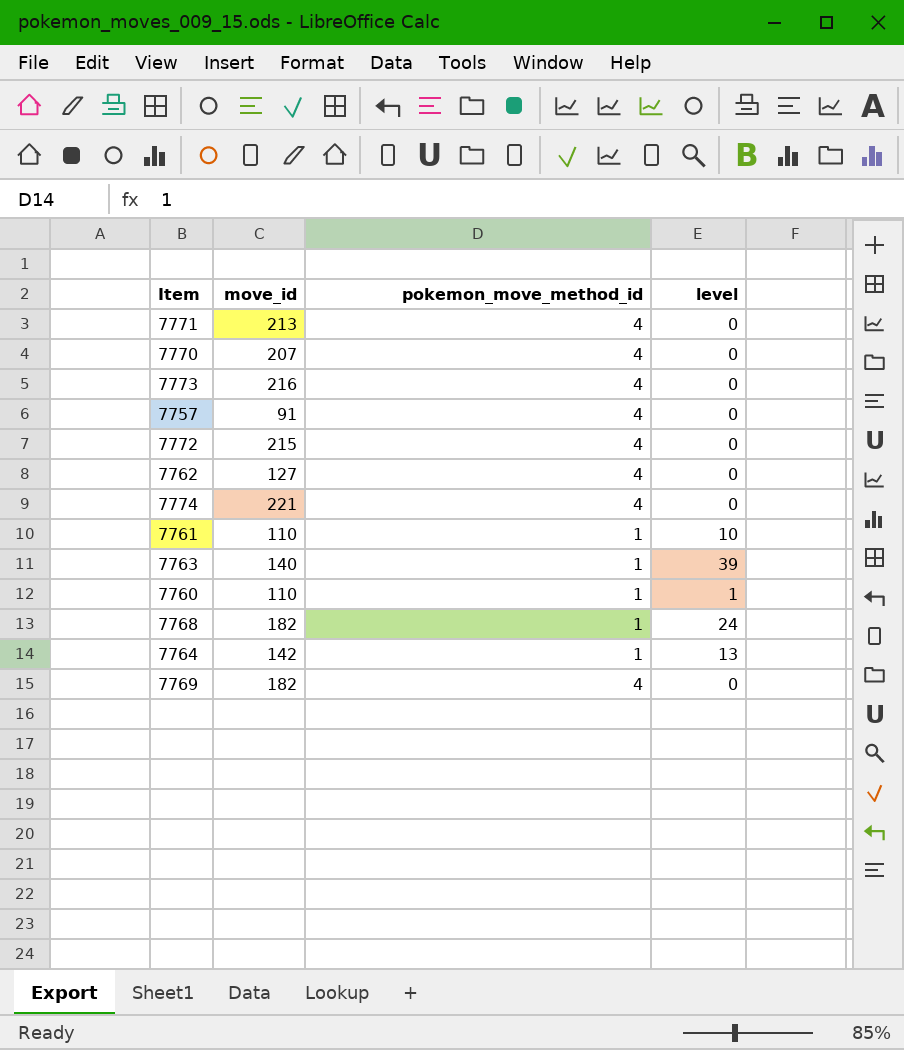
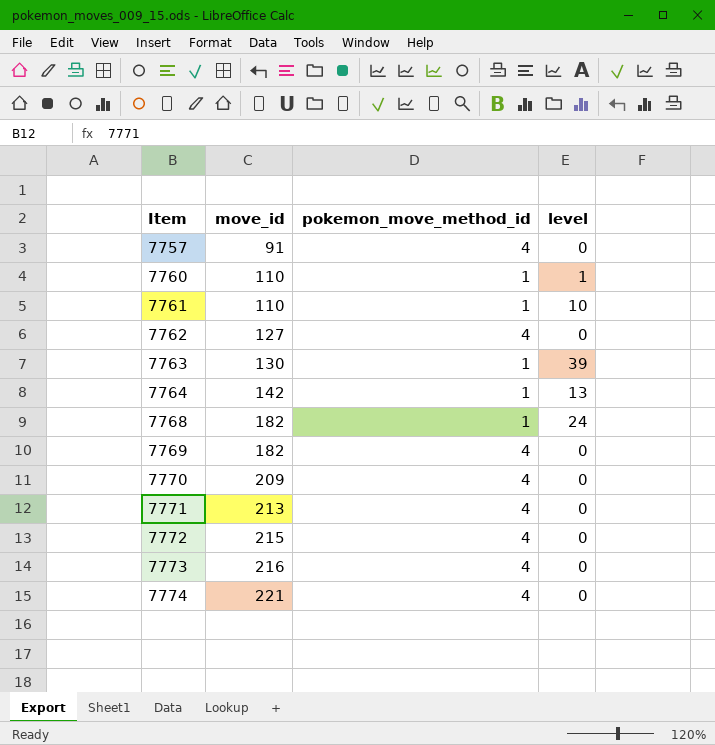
row order: none -> Item ascending
7763 | move_id: 140 -> 130
7770 | move_id: 207 -> 209

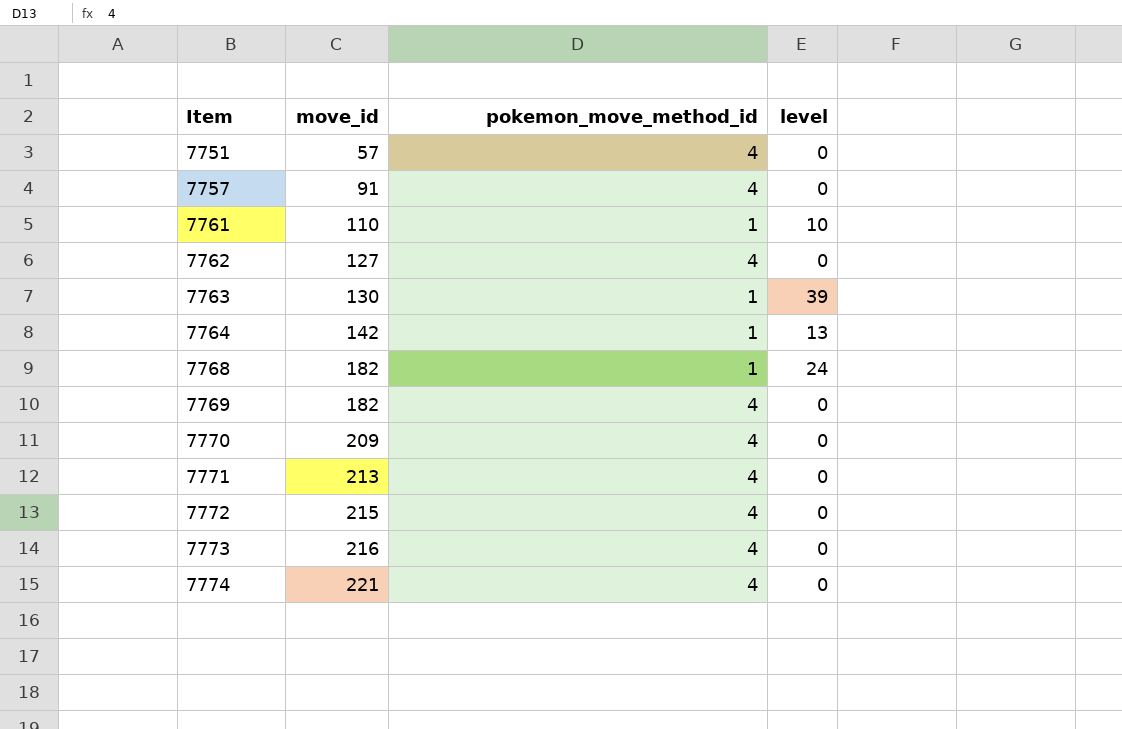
row 7760: 110 | 1 | 1 -> none
row 7751: none -> 57 | 4 | 0

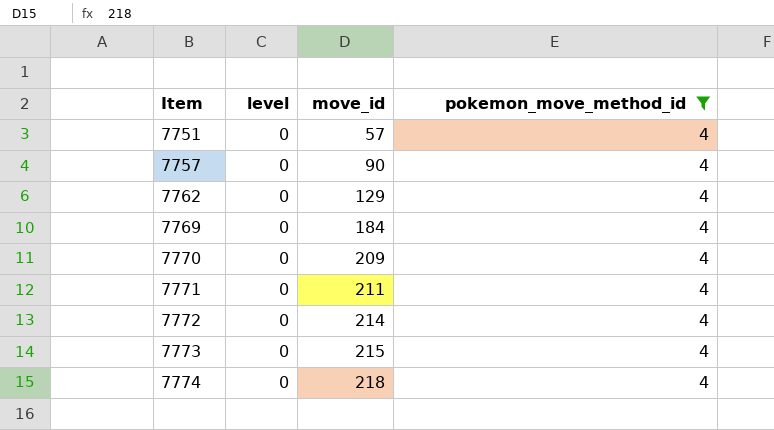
filter: none -> pokemon_move_method_id = 4
column level | position: 4 -> 2
7757 | move_id: 91 -> 90
7762 | move_id: 127 -> 129
7769 | move_id: 182 -> 184
7771 | move_id: 213 -> 211
7772 | move_id: 215 -> 214
7773 | move_id: 216 -> 215
7774 | move_id: 221 -> 218

